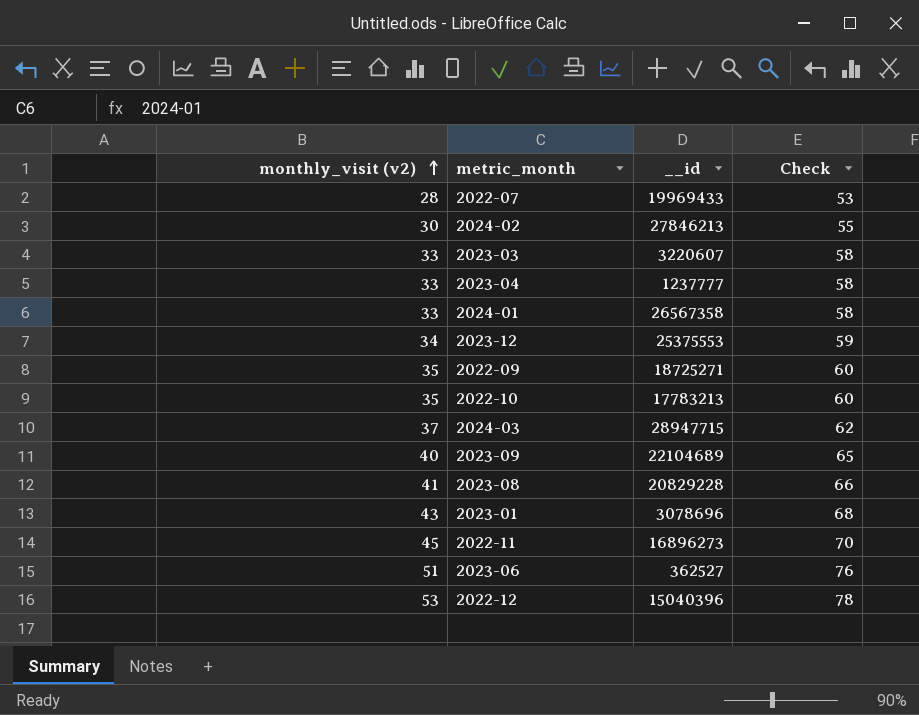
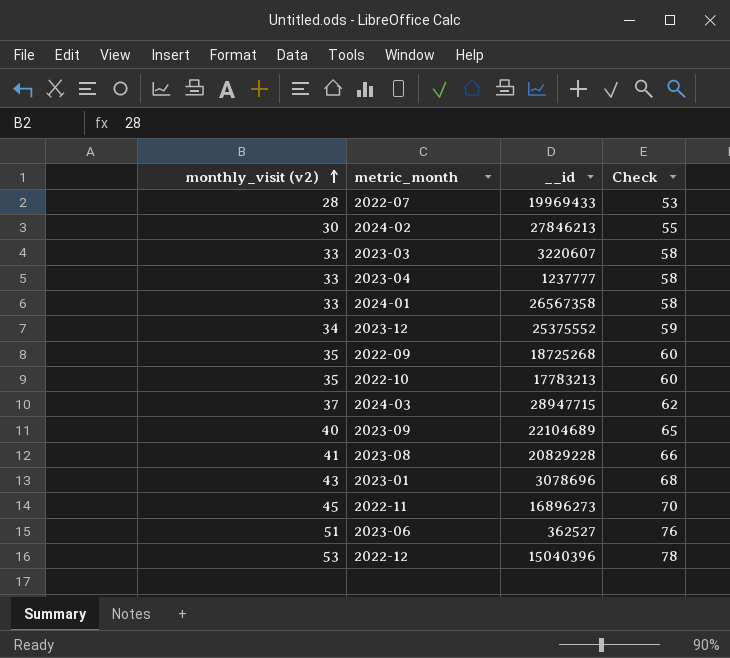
2023-12 | __id: 25375553 -> 25375552
2022-09 | __id: 18725271 -> 18725268

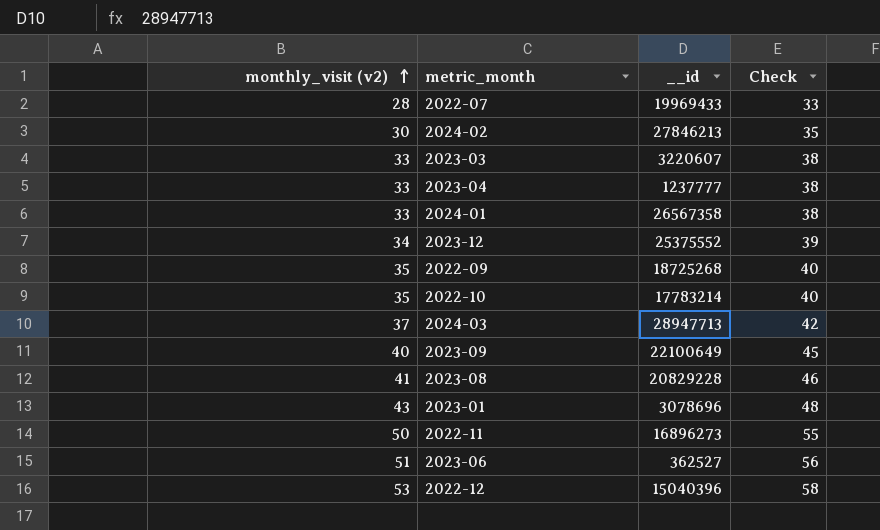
column Check | formula: [monthly_visit (v2)] + 25 -> [monthly_visit (v2)] + 5
2022-10 | __id: 17783213 -> 17783214
2024-03 | __id: 28947715 -> 28947713
2023-09 | __id: 22104689 -> 22100649
2022-11 | monthly_visit (v2): 45 -> 50

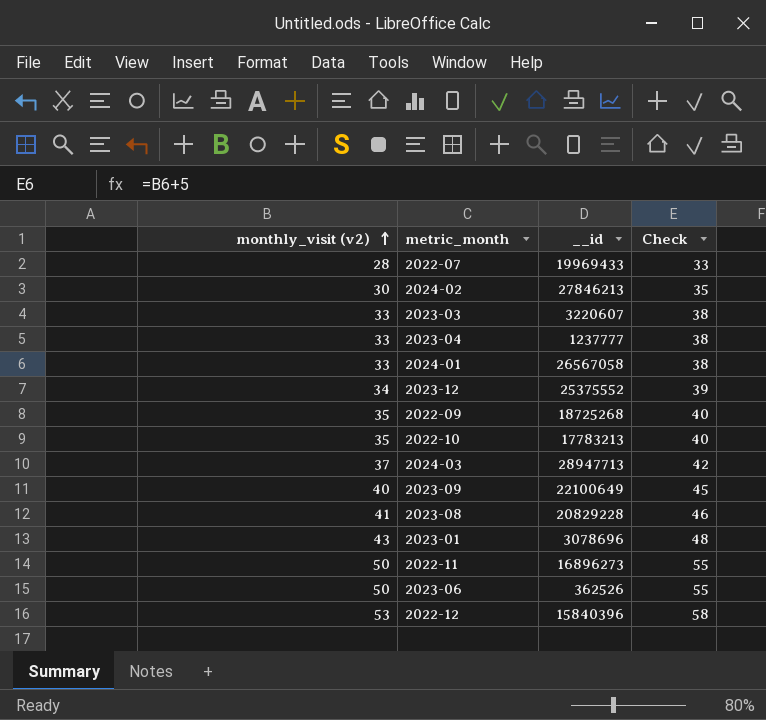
2024-01 | __id: 26567358 -> 26567058
2022-10 | __id: 17783214 -> 17783213
2023-06 | monthly_visit (v2): 51 -> 50
2023-06 | __id: 362527 -> 362526
2023-06 | Check: 56 -> 55
2022-12 | __id: 15040396 -> 15840396

